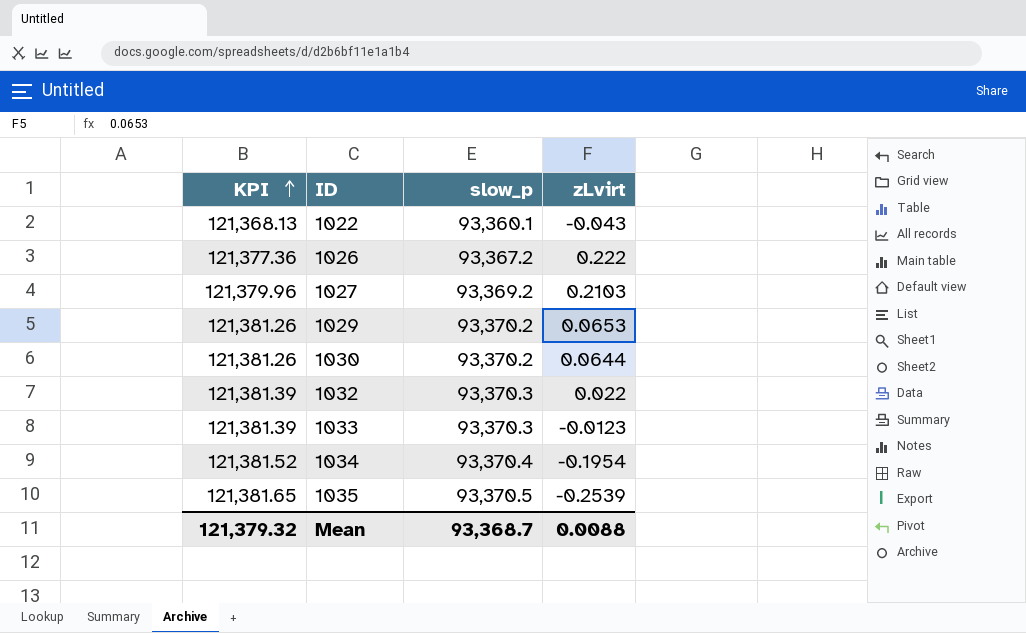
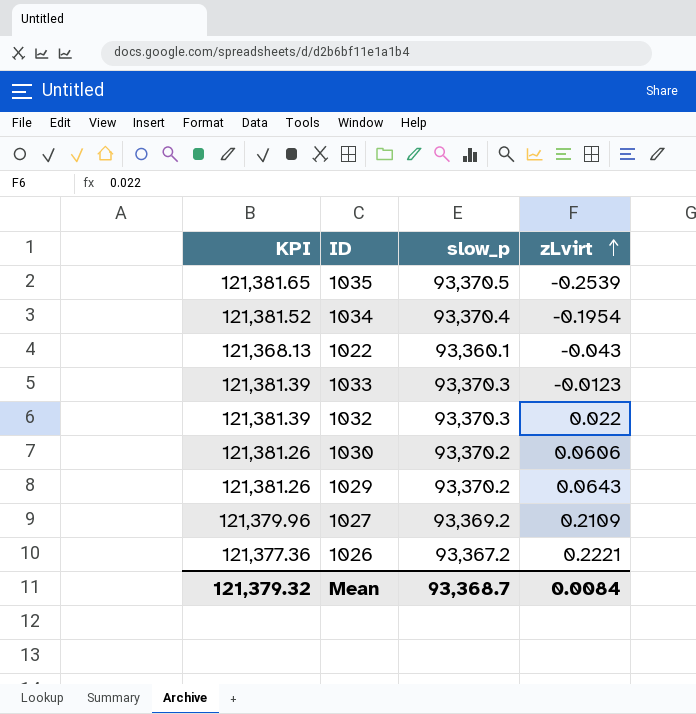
row order: KPI ascending -> zLvirt ascending
1030 | zLvirt: 0.0644 -> 0.0606
1029 | zLvirt: 0.0653 -> 0.0643
1027 | zLvirt: 0.2103 -> 0.2109
1026 | zLvirt: 0.222 -> 0.2221
Mean | zLvirt: 0.0088 -> 0.0084

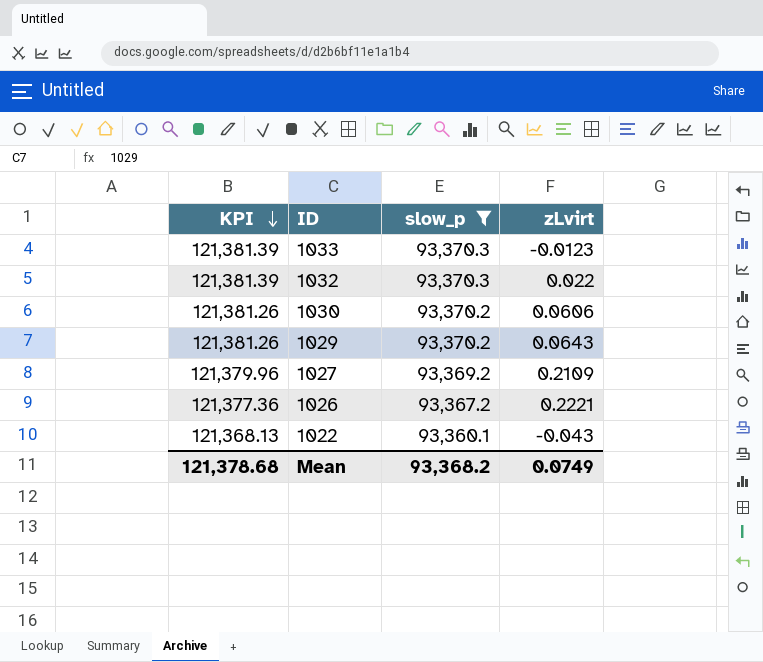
filter: none -> slow_p <= 93,370.3
row order: zLvirt ascending -> KPI descending
Mean | KPI: 121,379.32 -> 121,378.68
Mean | slow_p: 93,368.7 -> 93,368.2
Mean | zLvirt: 0.0084 -> 0.0749

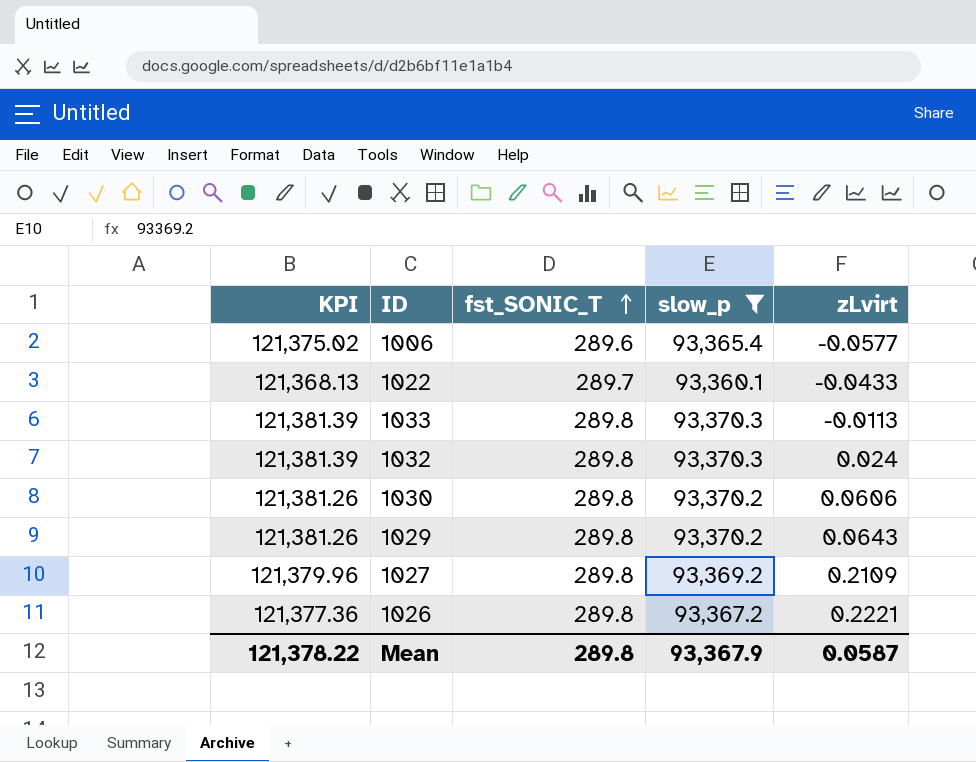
row order: KPI descending -> fst_SONIC_T ascending
column fst_SONIC_T | position: none -> 3
row 1006: none -> 121,375.02 | 289.6 | 93,365.4 | -0.0577
1022 | zLvirt: -0.043 -> -0.0433
1033 | zLvirt: -0.0123 -> -0.0113
1032 | zLvirt: 0.022 -> 0.024
Mean | KPI: 121,378.68 -> 121,378.22
Mean | slow_p: 93,368.2 -> 93,367.9
Mean | zLvirt: 0.0749 -> 0.0587

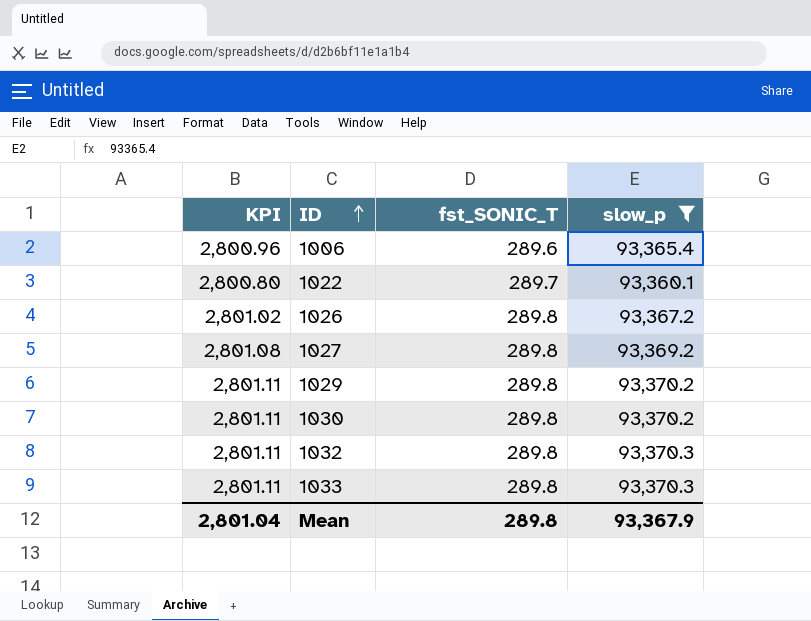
row order: fst_SONIC_T ascending -> ID ascending
column zLvirt | position: 5 -> none
column KPI | formula: [slow_p] * 1.3 -> [slow_p] * 0.03
Mean | KPI: 121,378.22 -> 2,801.04

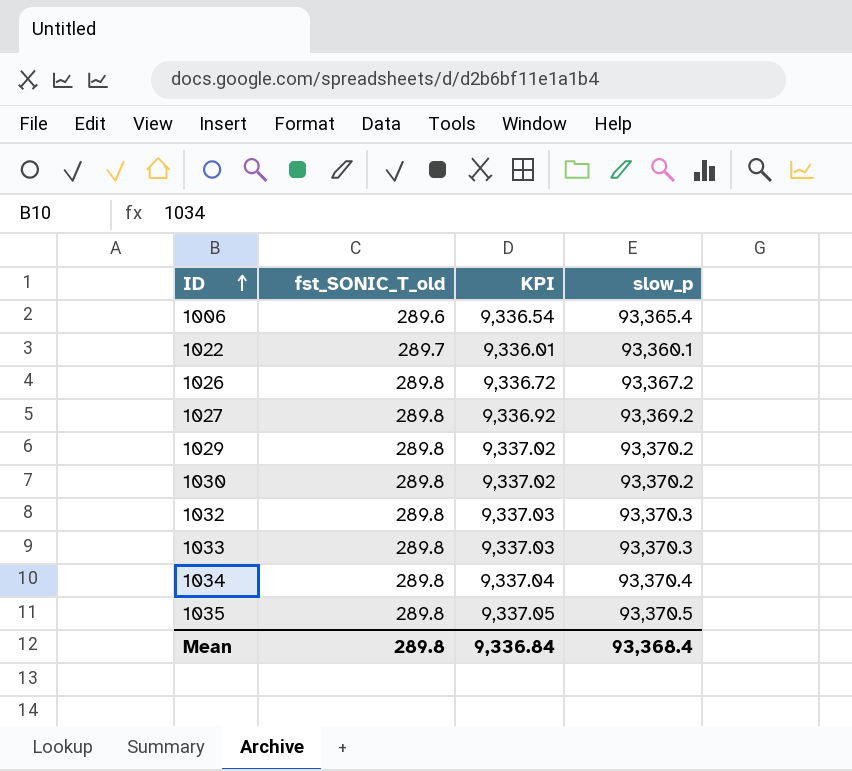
filter: slow_p <= 93,370.3 -> none
column name: fst_SONIC_T -> fst_SONIC_T_old
column KPI | formula: [slow_p] * 0.03 -> [slow_p] * 0.1
column KPI | position: 1 -> 3
Mean | KPI: 2,801.04 -> 9,336.84
Mean | slow_p: 93,367.9 -> 93,368.4

